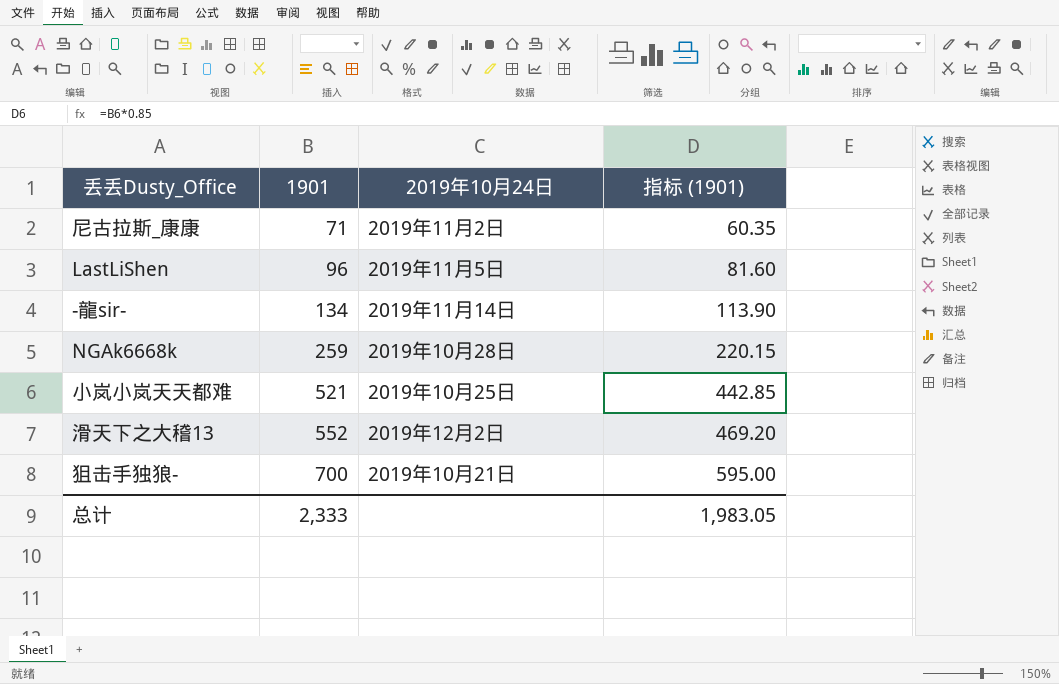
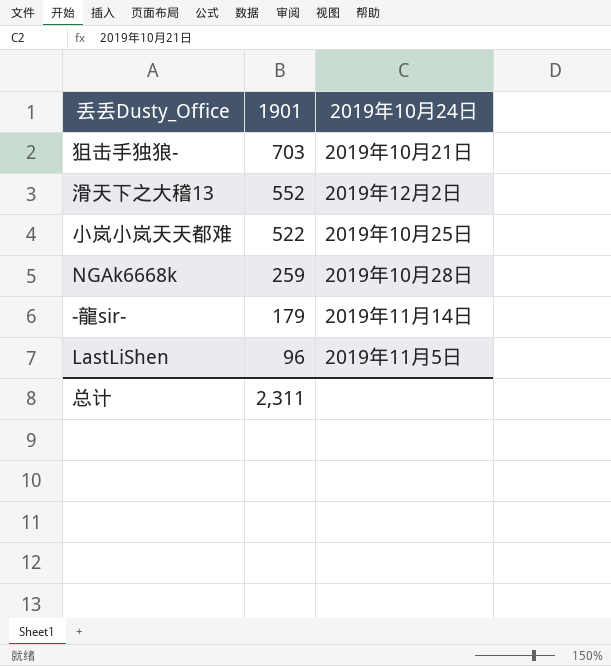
row order: 1901 ascending -> 1901 descending
column 指标 (1901) | formula: [1901] * 0.85 -> none
row 尼古拉斯_康康: 71 | 2019年11月2日 | 60.35 -> none
狙击手独狼- | 1901: 700 -> 703
小岚小岚天天都难 | 1901: 521 -> 522
-龍sir- | 1901: 134 -> 179
总计 | 1901: 2,333 -> 2,311

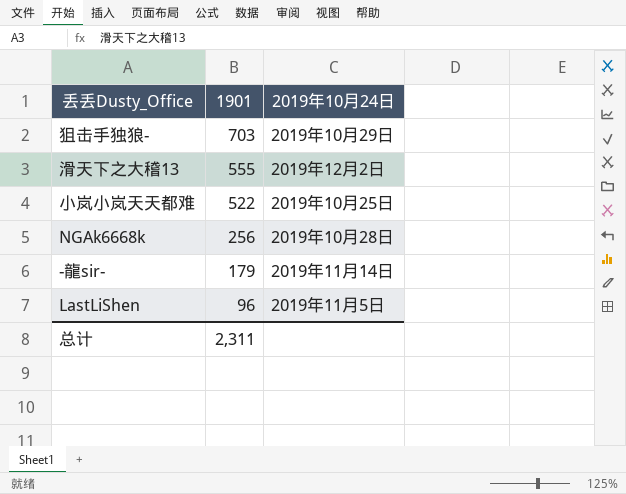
狙击手独狼- | 2019年10月24日: 2019年10月21日 -> 2019年10月29日
滑天下之大稽13 | 1901: 552 -> 555
NGAk6668k | 1901: 259 -> 256

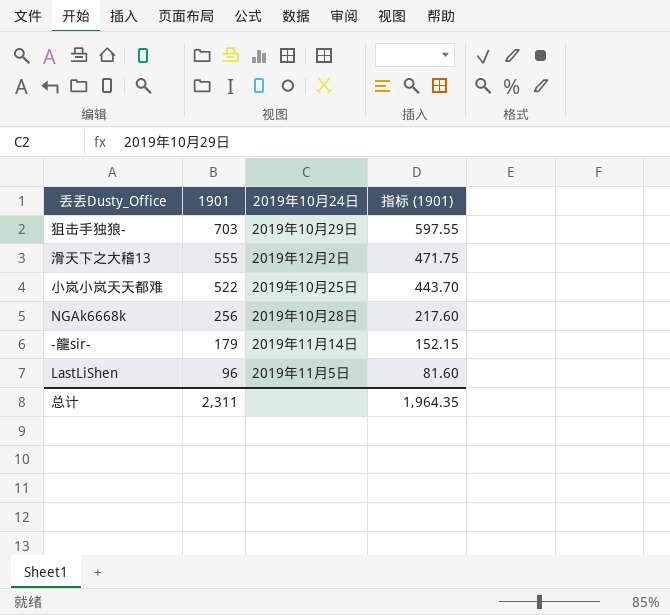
column 指标 (1901) | formula: none -> [1901] * 0.85

